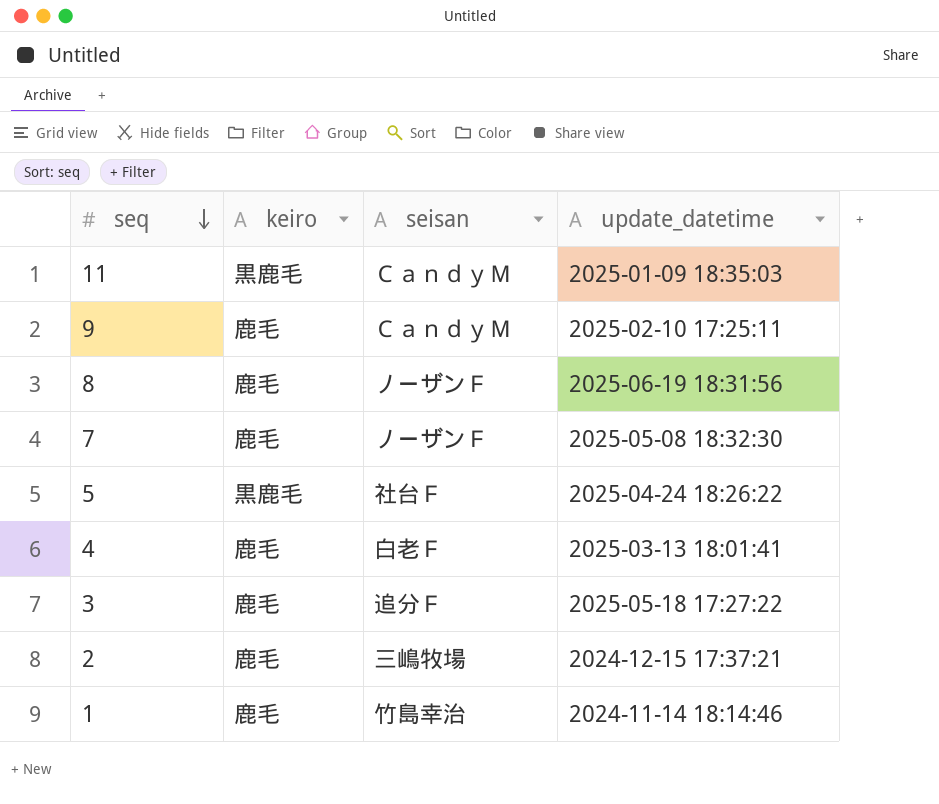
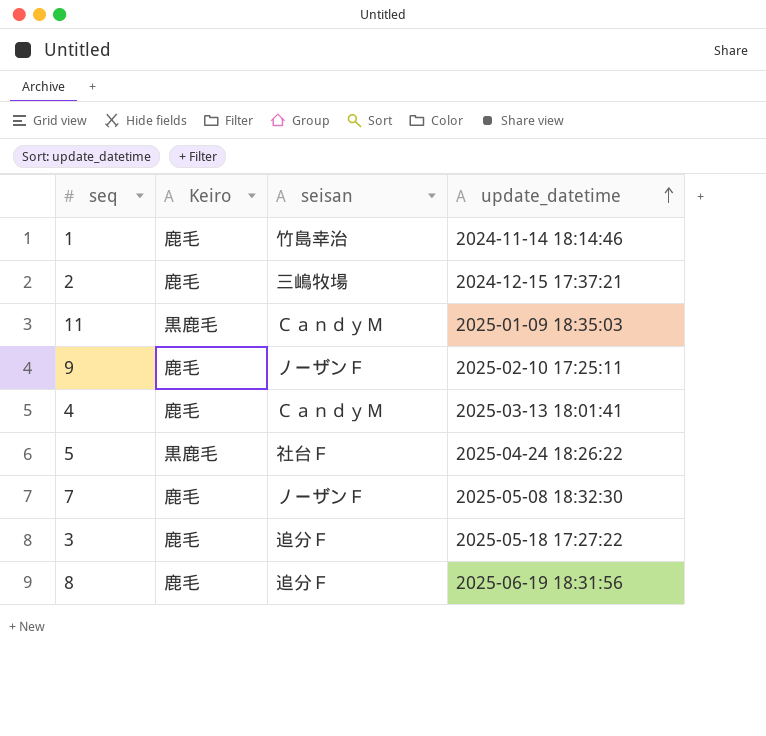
row order: seq descending -> update_datetime ascending
column name: keiro -> Keiro
9 | seisan: ＣａｎｄｙＭ -> ノーザンＦ
4 | seisan: 白老Ｆ -> ＣａｎｄｙＭ
8 | seisan: ノーザンＦ -> 追分Ｆ

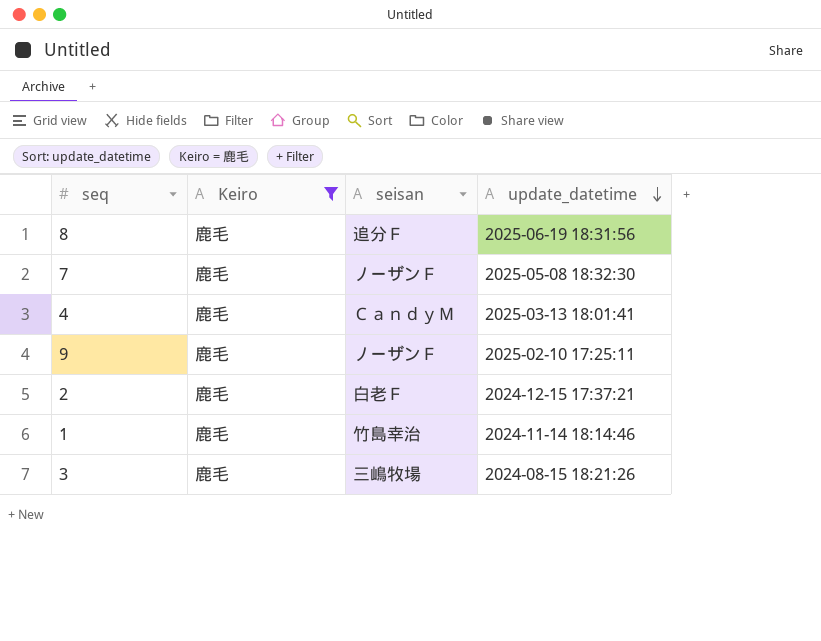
filter: none -> Keiro = 鹿毛
row order: update_datetime ascending -> update_datetime descending
2 | seisan: 三嶋牧場 -> 白老Ｆ
3 | seisan: 追分Ｆ -> 三嶋牧場
3 | update_datetime: 2025-05-18 17:27:22 -> 2024-08-15 18:21:26

